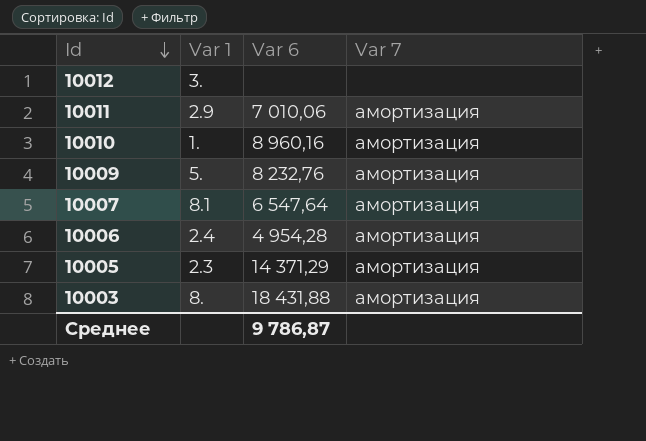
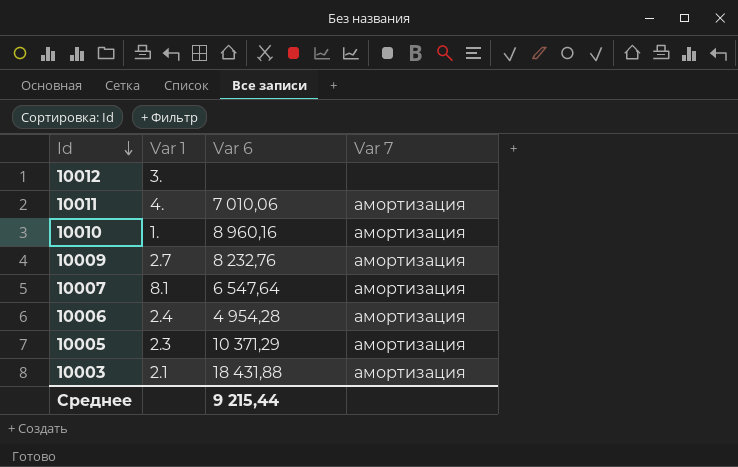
10011 | Var 1: 2.9 -> 4.
10009 | Var 1: 5. -> 2.7
10005 | Var 6: 14 371,29 -> 10 371,29
10003 | Var 1: 8. -> 2.1
Среднее | Var 6: 9 786,87 -> 9 215,44

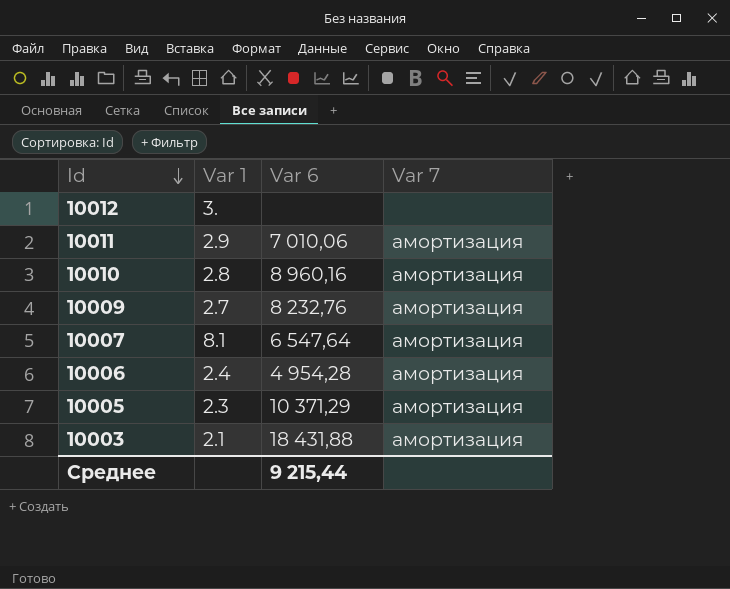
10011 | Var 1: 4. -> 2.9
10010 | Var 1: 1. -> 2.8

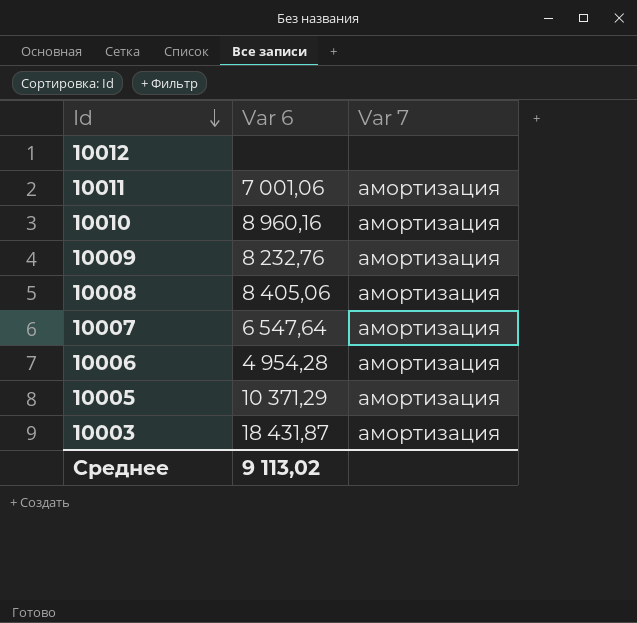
column Var 1 | position: 2 -> none
10011 | Var 6: 7 010,06 -> 7 001,06
row 10008: none -> 8 405,06 | амортизация
10003 | Var 6: 18 431,88 -> 18 431,87
Среднее | Var 6: 9 215,44 -> 9 113,02

